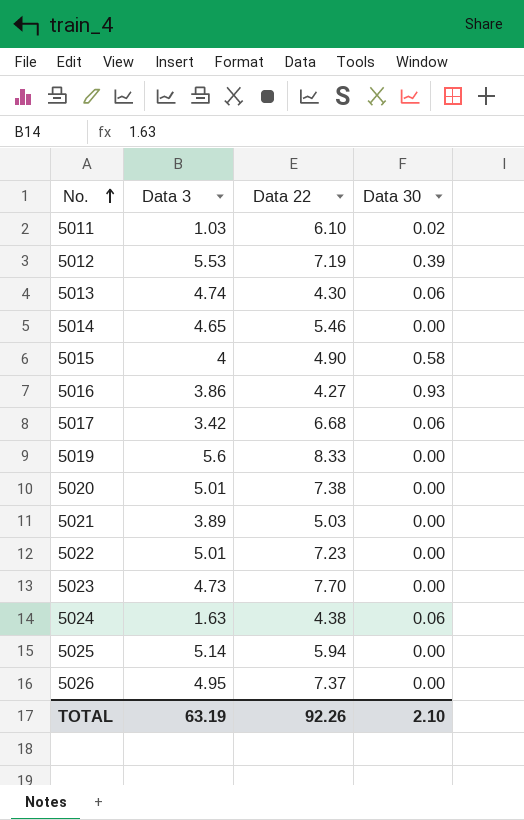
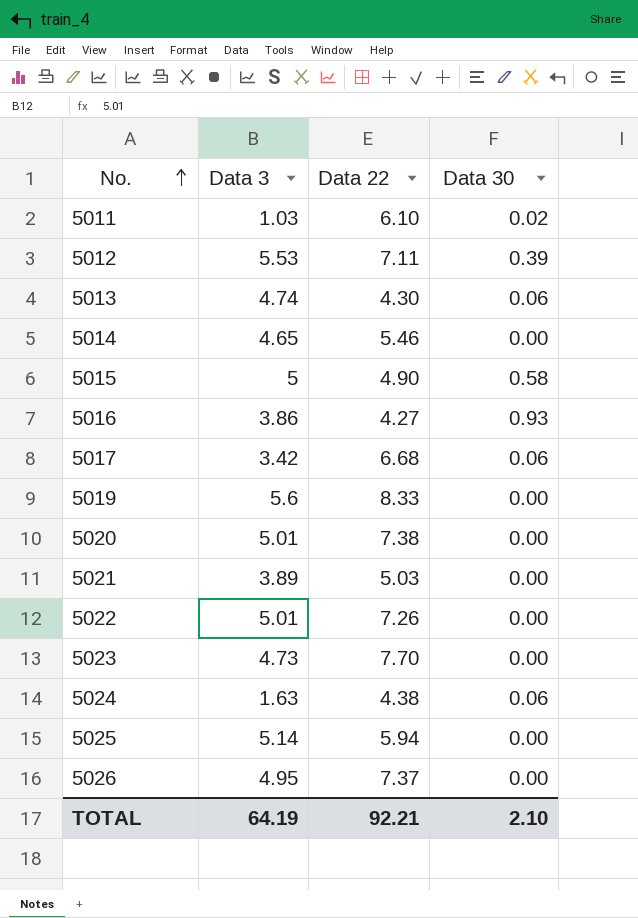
5012 | Data 22: 7.19 -> 7.11
5015 | Data 3: 4 -> 5
5022 | Data 22: 7.23 -> 7.26
TOTAL | Data 3: 63.19 -> 64.19
TOTAL | Data 22: 92.26 -> 92.21

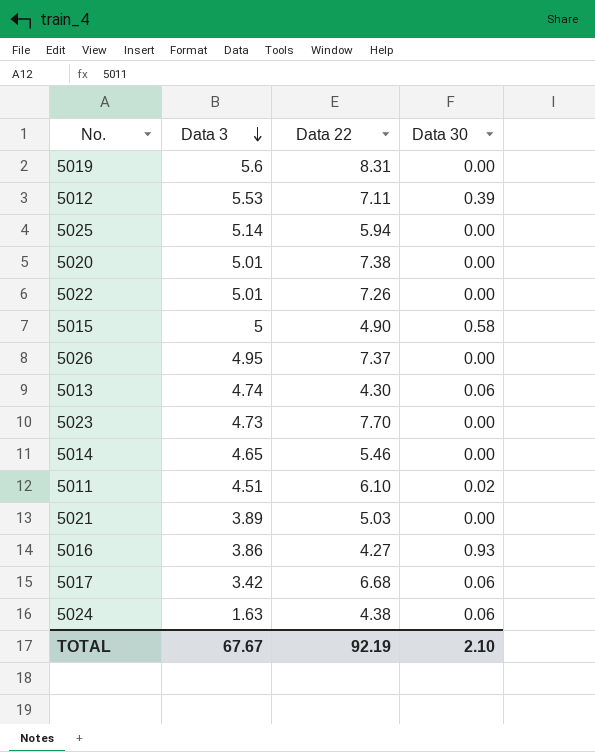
row order: No. ascending -> Data 3 descending
5019 | Data 22: 8.33 -> 8.31
5011 | Data 3: 1.03 -> 4.51
TOTAL | Data 3: 64.19 -> 67.67
TOTAL | Data 22: 92.21 -> 92.19

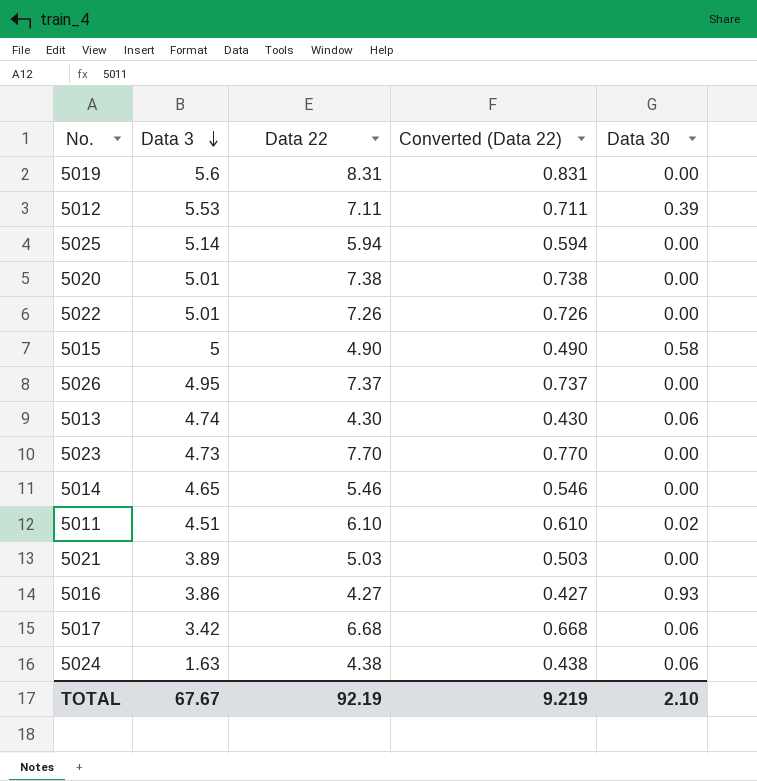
column Converted (Data 22) | formula: none -> [Data 22] * 0.1

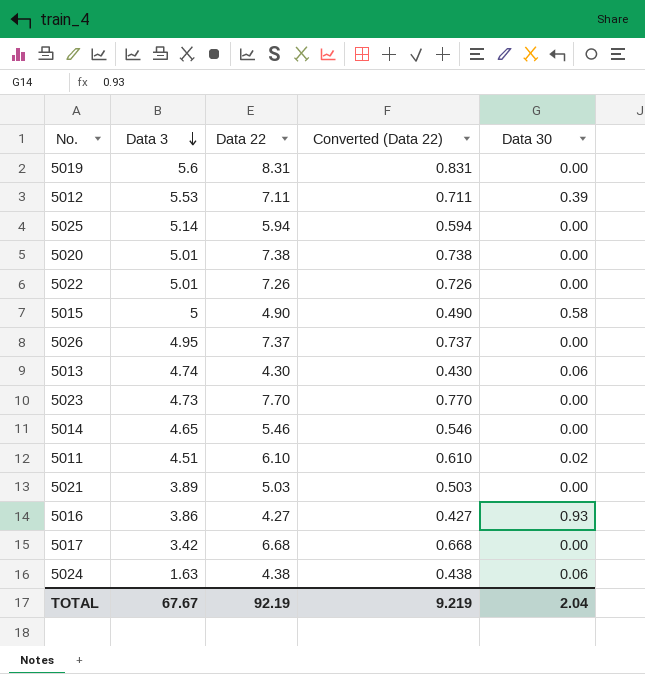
5017 | Data 30: 0.06 -> 0.00
TOTAL | Data 30: 2.10 -> 2.04

